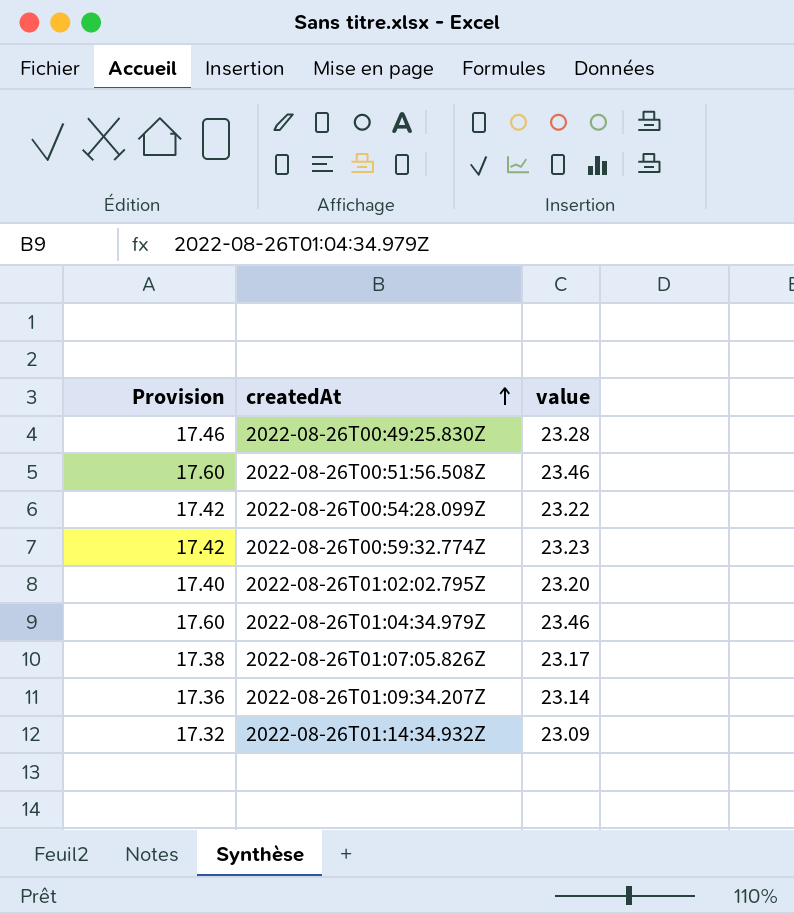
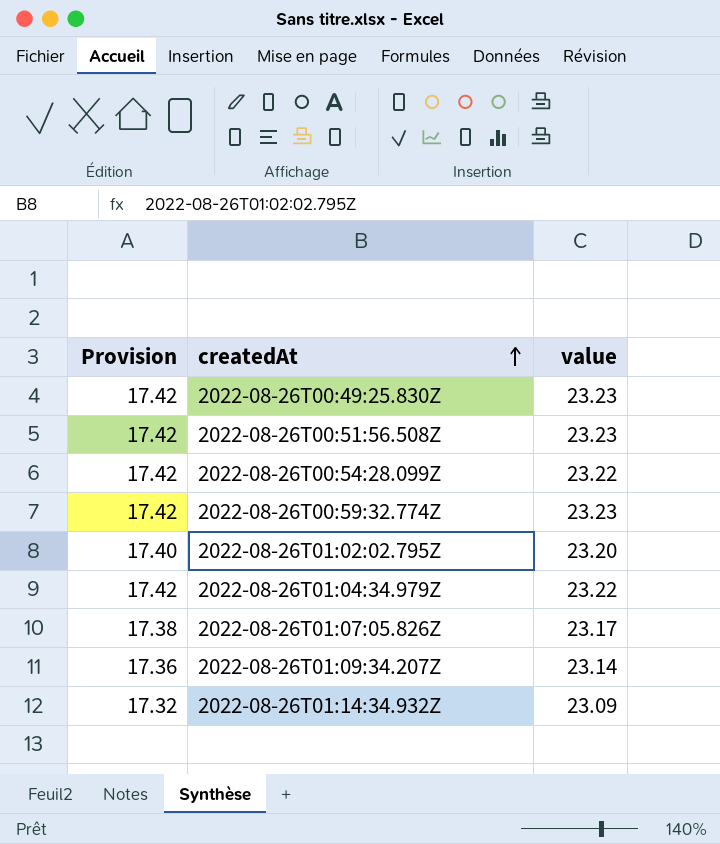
2022-08-26T00:49:25.830Z | Provision: 17.46 -> 17.42
2022-08-26T00:49:25.830Z | value: 23.28 -> 23.23
2022-08-26T00:51:56.508Z | Provision: 17.60 -> 17.42
2022-08-26T00:51:56.508Z | value: 23.46 -> 23.23
2022-08-26T01:04:34.979Z | Provision: 17.60 -> 17.42
2022-08-26T01:04:34.979Z | value: 23.46 -> 23.22

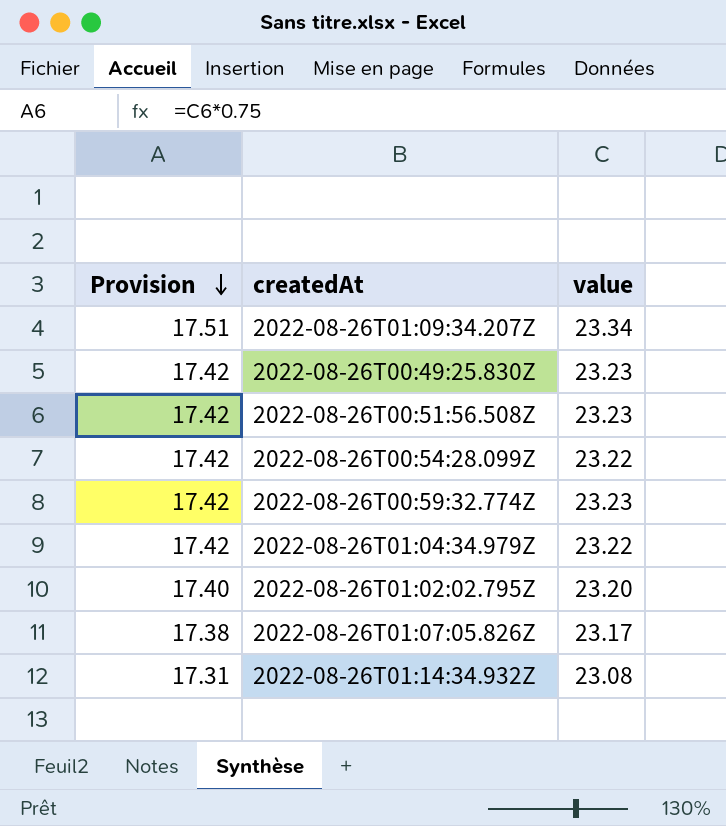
row order: createdAt ascending -> Provision descending
2022-08-26T01:09:34.207Z | Provision: 17.36 -> 17.51
2022-08-26T01:09:34.207Z | value: 23.14 -> 23.34
2022-08-26T01:14:34.932Z | Provision: 17.32 -> 17.31
2022-08-26T01:14:34.932Z | value: 23.09 -> 23.08

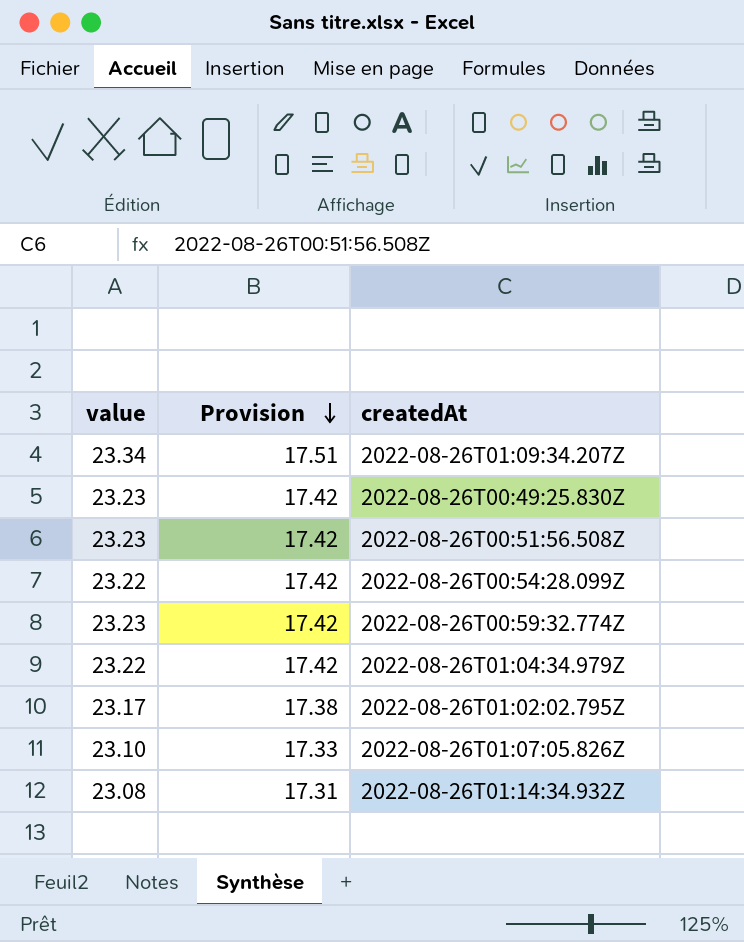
column value | position: 3 -> 1
2022-08-26T01:02:02.795Z | value: 23.20 -> 23.17
2022-08-26T01:02:02.795Z | Provision: 17.40 -> 17.38
2022-08-26T01:07:05.826Z | value: 23.17 -> 23.10
2022-08-26T01:07:05.826Z | Provision: 17.38 -> 17.33

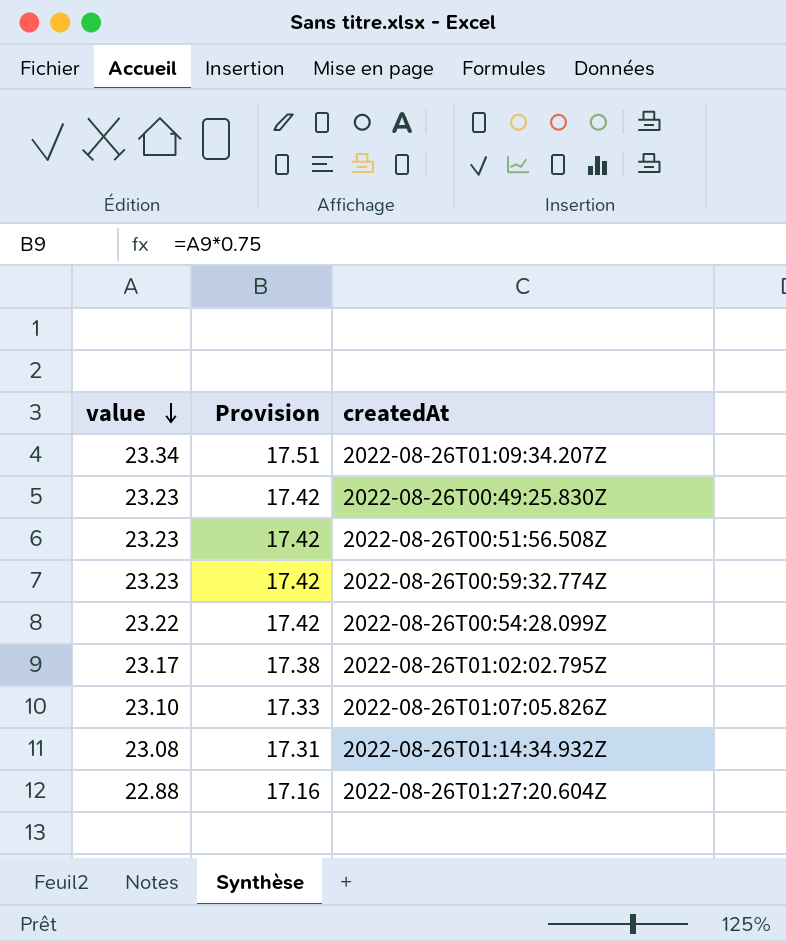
row order: Provision descending -> value descending
row 2022-08-26T01:04:34.979Z: 23.22 | 17.42 -> none
row 2022-08-26T01:27:20.604Z: none -> 22.88 | 17.16

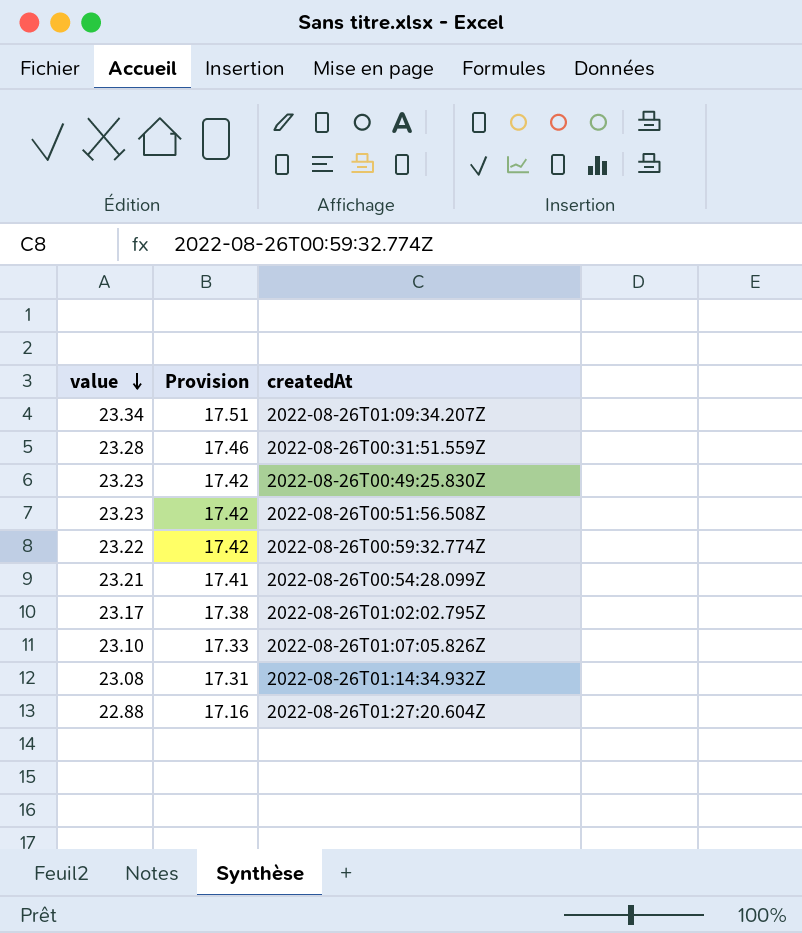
row 2022-08-26T00:31:51.559Z: none -> 23.28 | 17.46
2022-08-26T00:59:32.774Z | value: 23.23 -> 23.22
2022-08-26T00:54:28.099Z | value: 23.22 -> 23.21
2022-08-26T00:54:28.099Z | Provision: 17.42 -> 17.41

